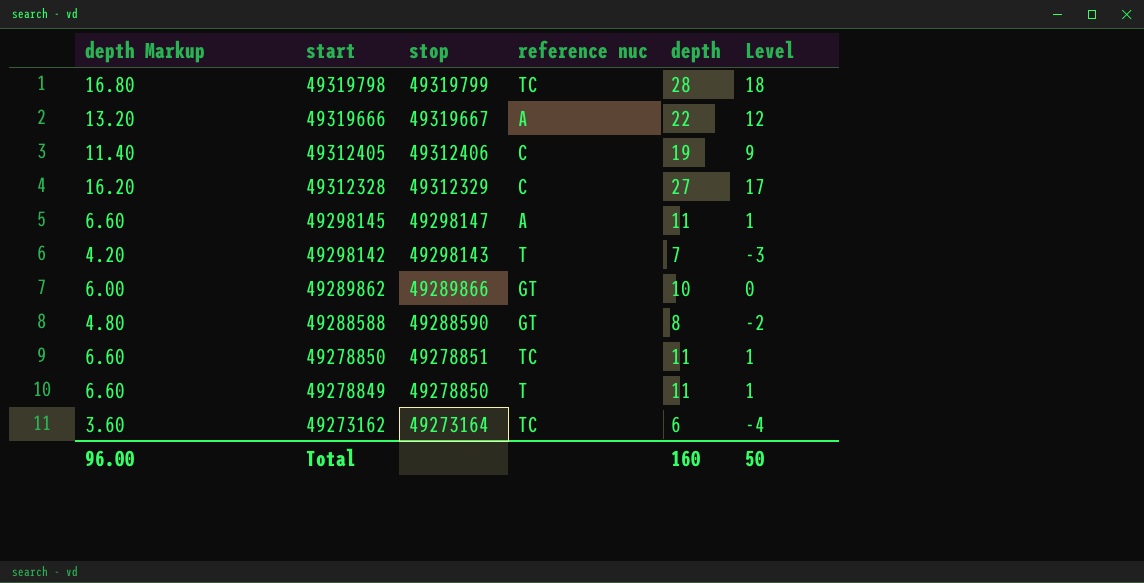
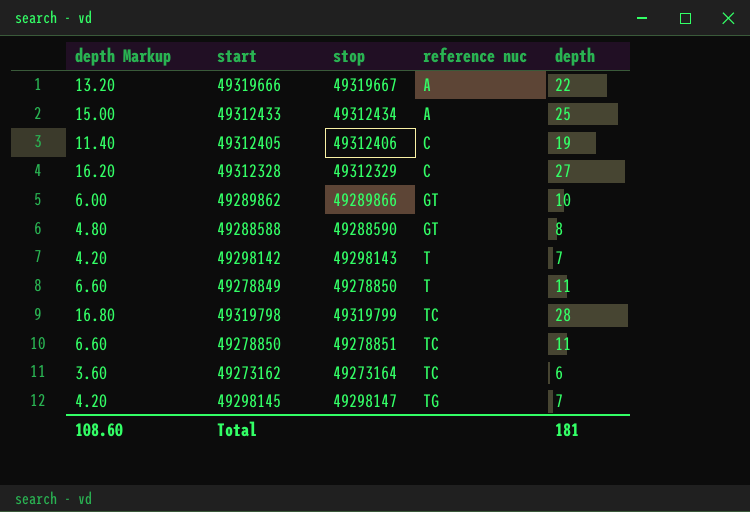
row order: start descending -> reference nuc ascending
column Level | formula: [depth] - 10 -> none
row 49312433: none -> 15.00 | 49312434 | A | 25
49298145 | depth Markup: 6.60 -> 4.20
49298145 | reference nuc: A -> TG
49298145 | depth: 11 -> 7
Total | depth Markup: 96.00 -> 108.60
Total | depth: 160 -> 181

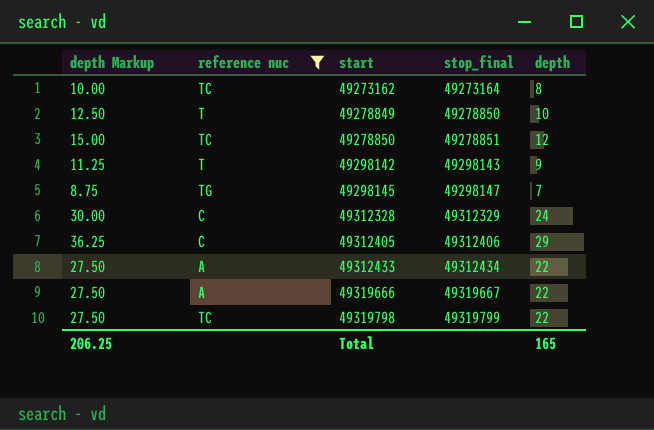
filter: none -> reference nuc != GT
row order: reference nuc ascending -> start ascending
column depth Markup | formula: [depth] * 0.6 -> [depth] * 1.25
column reference nuc | position: 4 -> 2
column name: stop -> stop_final
49273162 | depth: 6 -> 8
49278849 | depth: 11 -> 10
49278850 | depth: 11 -> 12
49298142 | depth: 7 -> 9
49312328 | depth: 27 -> 24
49312405 | depth: 19 -> 29
49312433 | depth: 25 -> 22
49319798 | depth: 28 -> 22
Total | depth Markup: 108.60 -> 206.25
Total | depth: 181 -> 165

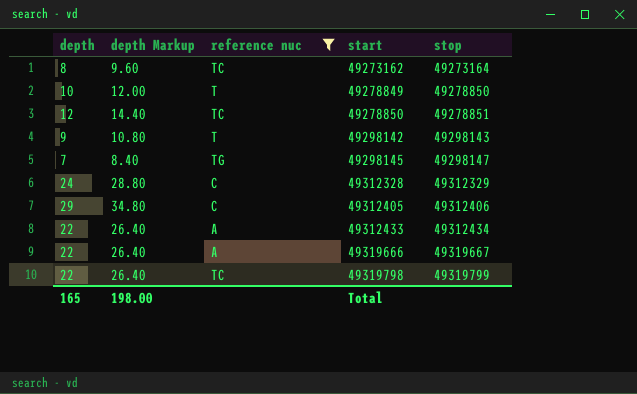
column depth | position: 5 -> 1
column depth Markup | formula: [depth] * 1.25 -> [depth] * 1.2
column name: stop_final -> stop
Total | depth Markup: 206.25 -> 198.00

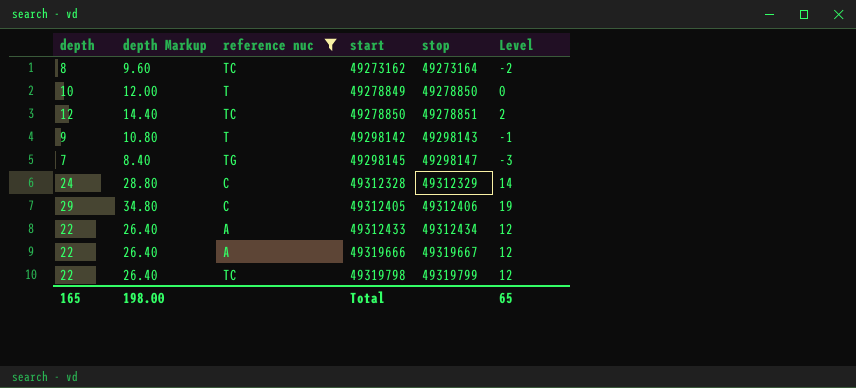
column Level | formula: none -> [depth] - 10

